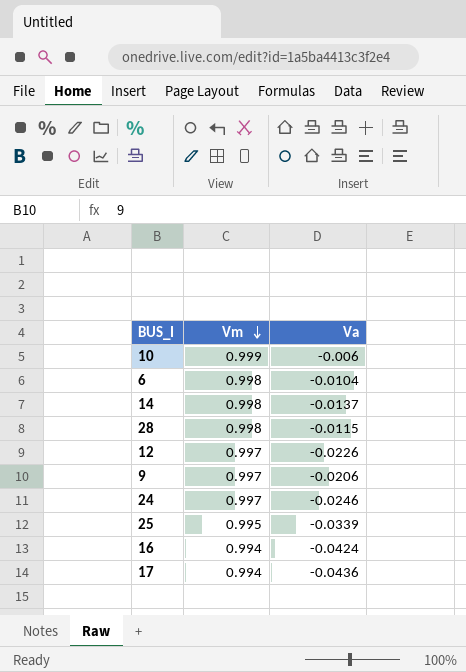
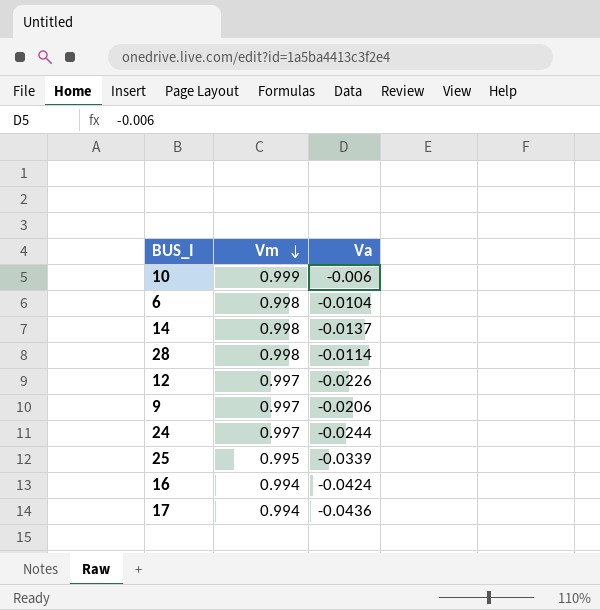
28 | Va: -0.0115 -> -0.0114
24 | Va: -0.0246 -> -0.0244

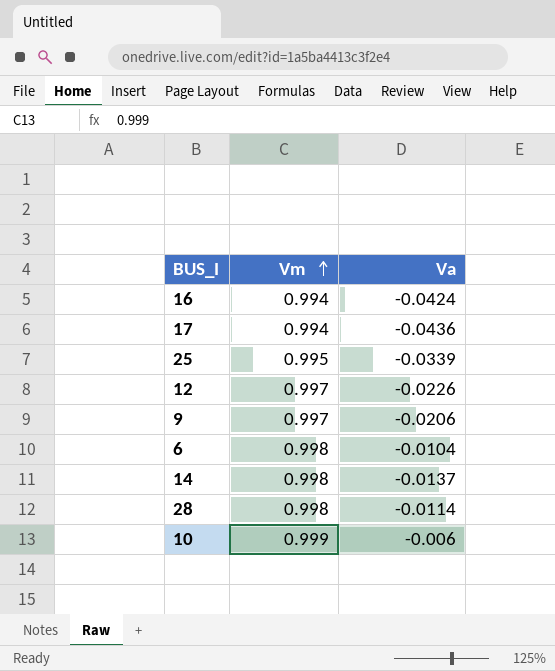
row order: Vm descending -> Vm ascending
row 24: 0.997 | -0.0244 -> none

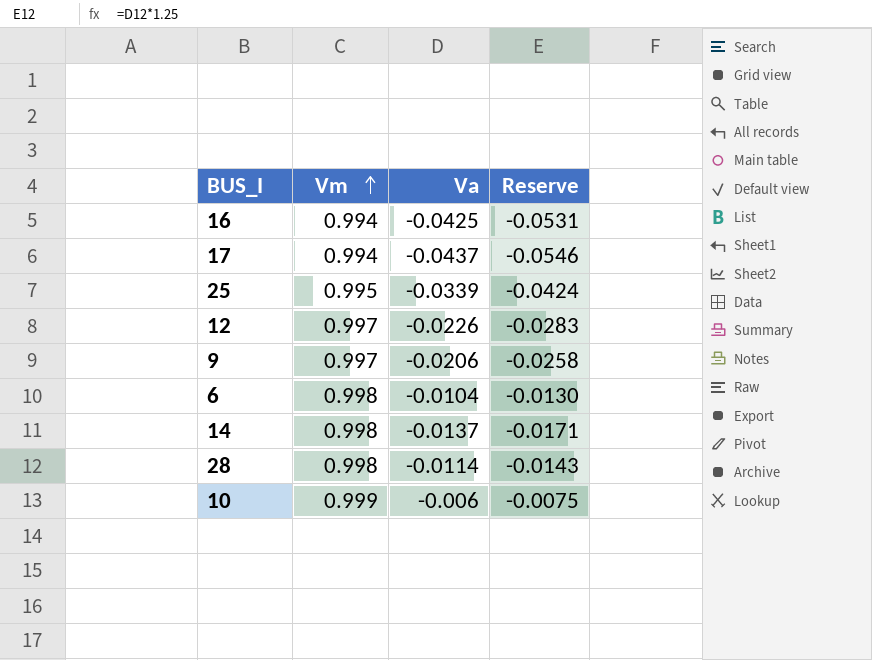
column Reserve | formula: none -> [Va] * 1.25
16 | Va: -0.0424 -> -0.0425
17 | Va: -0.0436 -> -0.0437

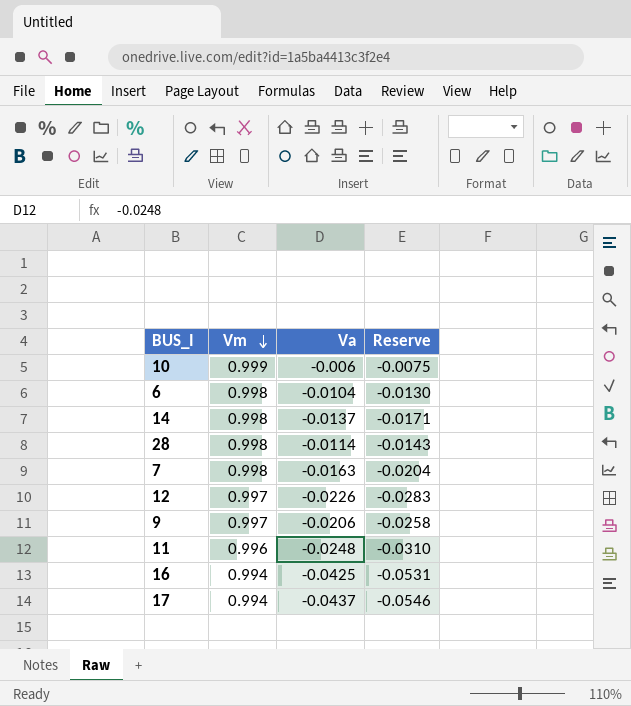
row order: Vm ascending -> Vm descending
row 25: 0.995 | -0.0339 | -0.0424 -> none
row 7: none -> 0.998 | -0.0163 | -0.0204
row 11: none -> 0.996 | -0.0248 | -0.0310

